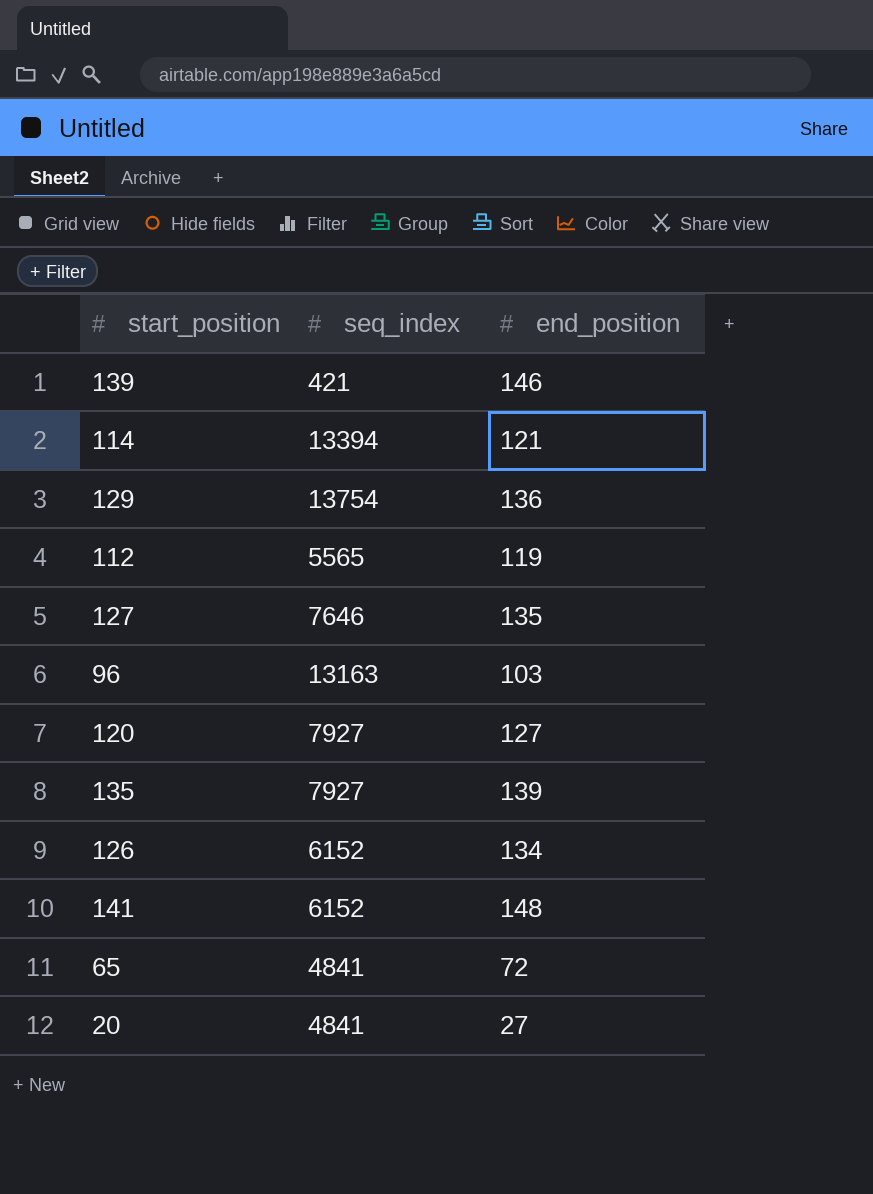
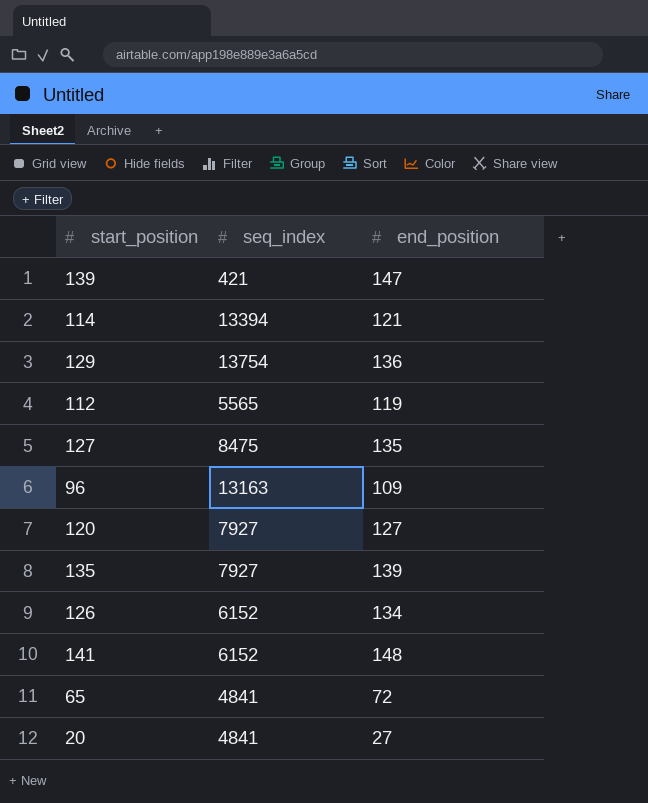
139 | end_position: 146 -> 147
127 | seq_index: 7646 -> 8475
96 | end_position: 103 -> 109

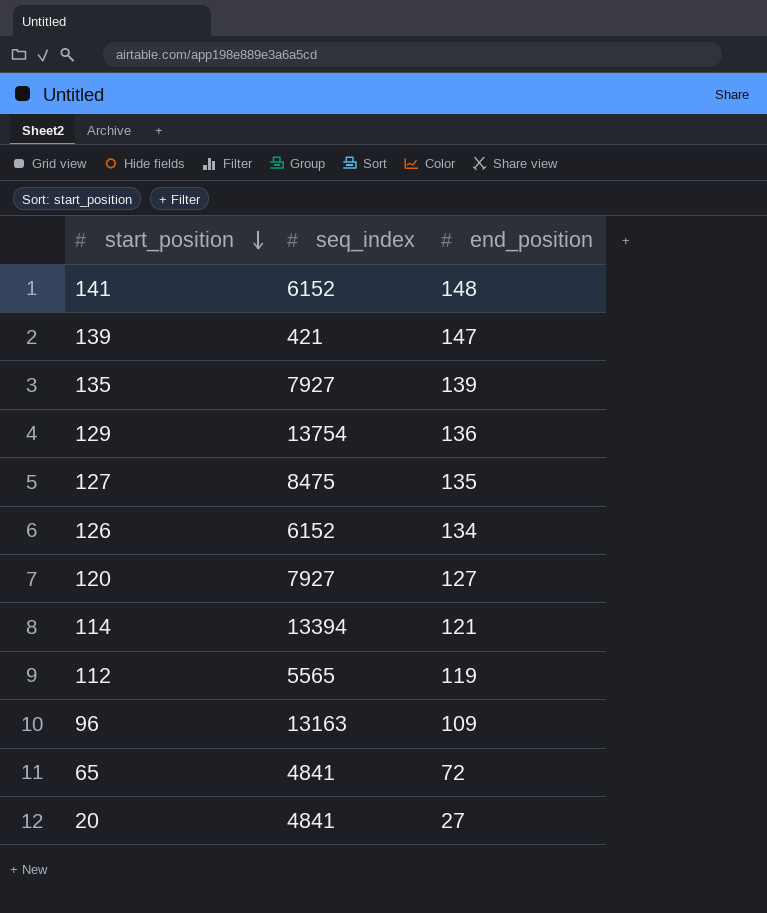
row order: none -> start_position descending

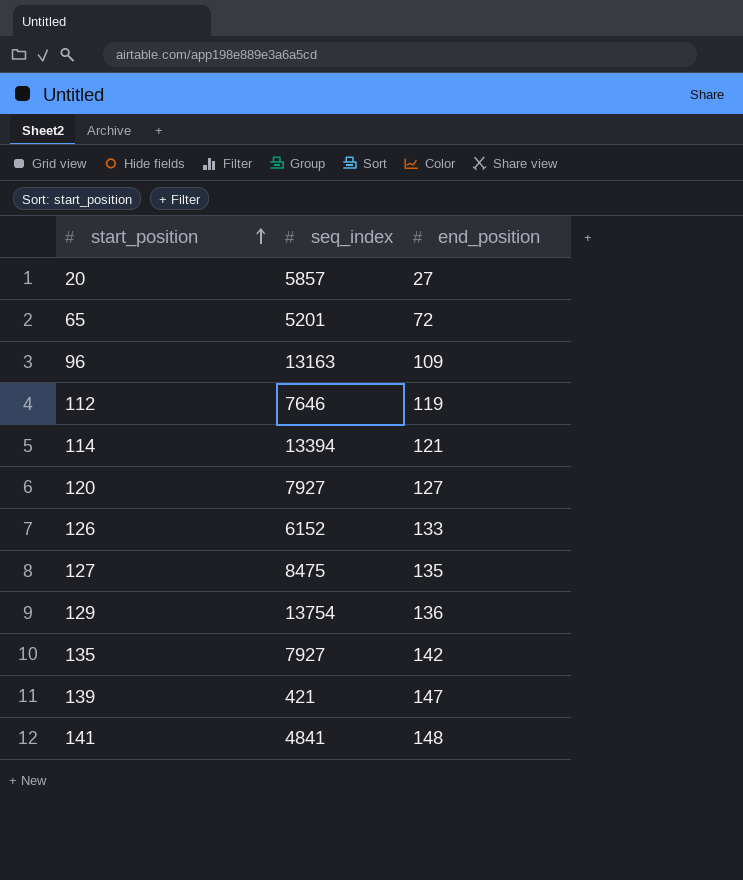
row order: start_position descending -> start_position ascending
20 | seq_index: 4841 -> 5857
65 | seq_index: 4841 -> 5201
112 | seq_index: 5565 -> 7646
126 | end_position: 134 -> 133
135 | end_position: 139 -> 142
141 | seq_index: 6152 -> 4841

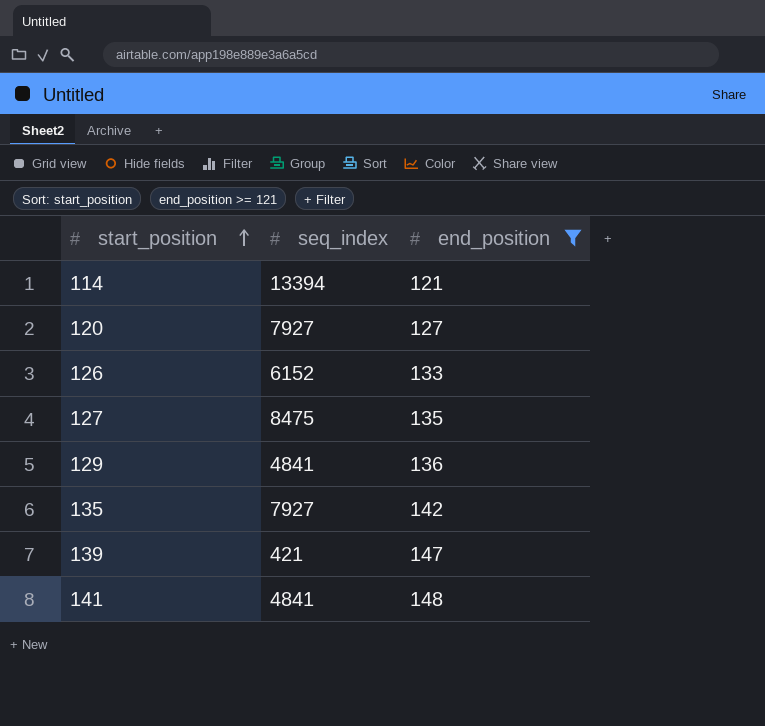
filter: none -> end_position >= 121
129 | seq_index: 13754 -> 4841

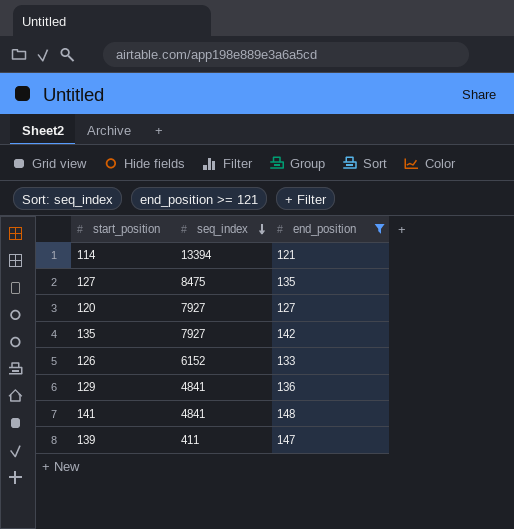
row order: start_position ascending -> seq_index descending
139 | seq_index: 421 -> 411

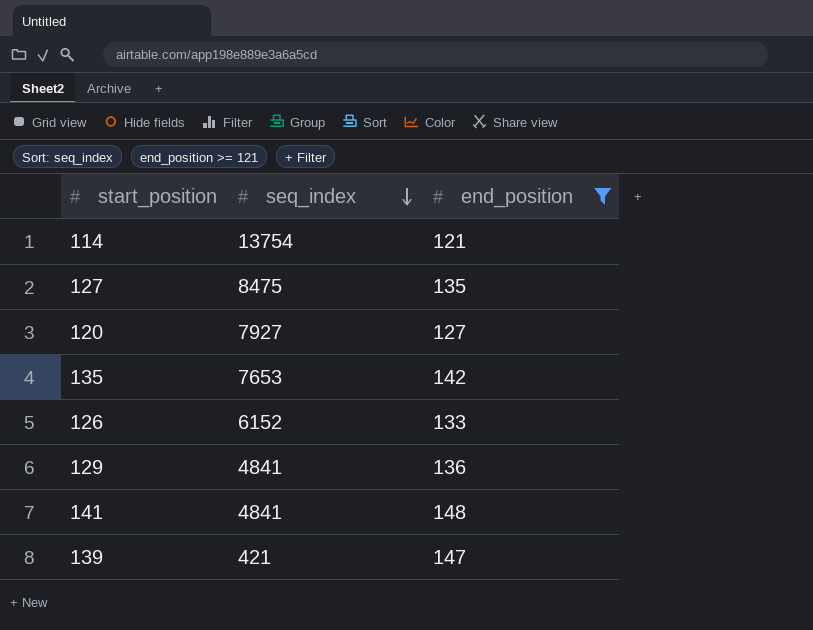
114 | seq_index: 13394 -> 13754
135 | seq_index: 7927 -> 7653
139 | seq_index: 411 -> 421

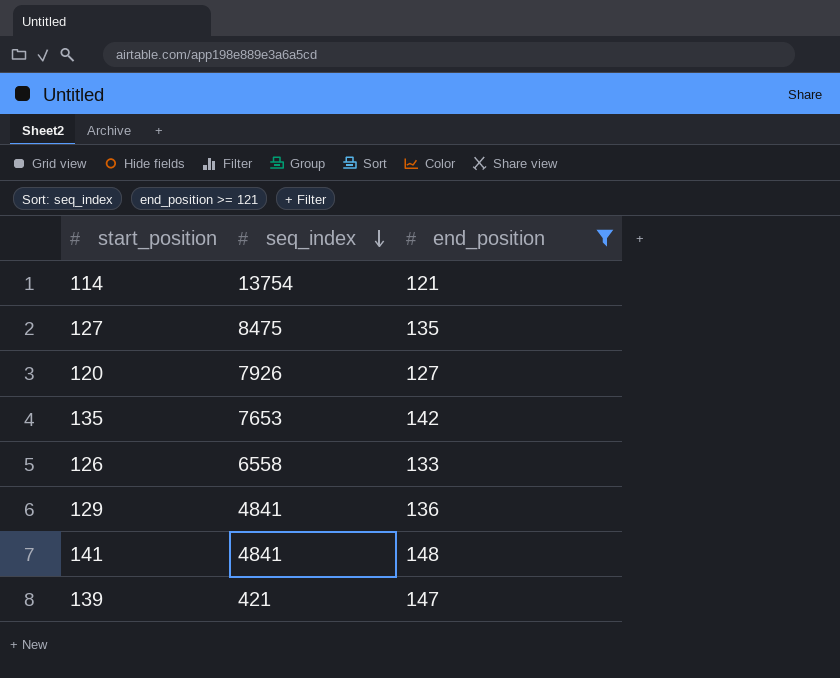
120 | seq_index: 7927 -> 7926
126 | seq_index: 6152 -> 6558

